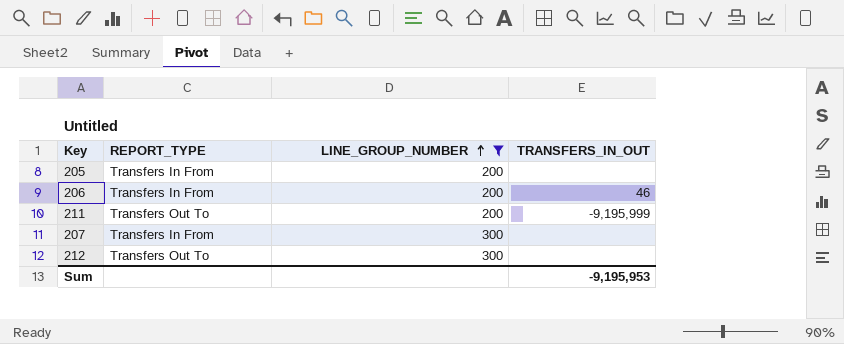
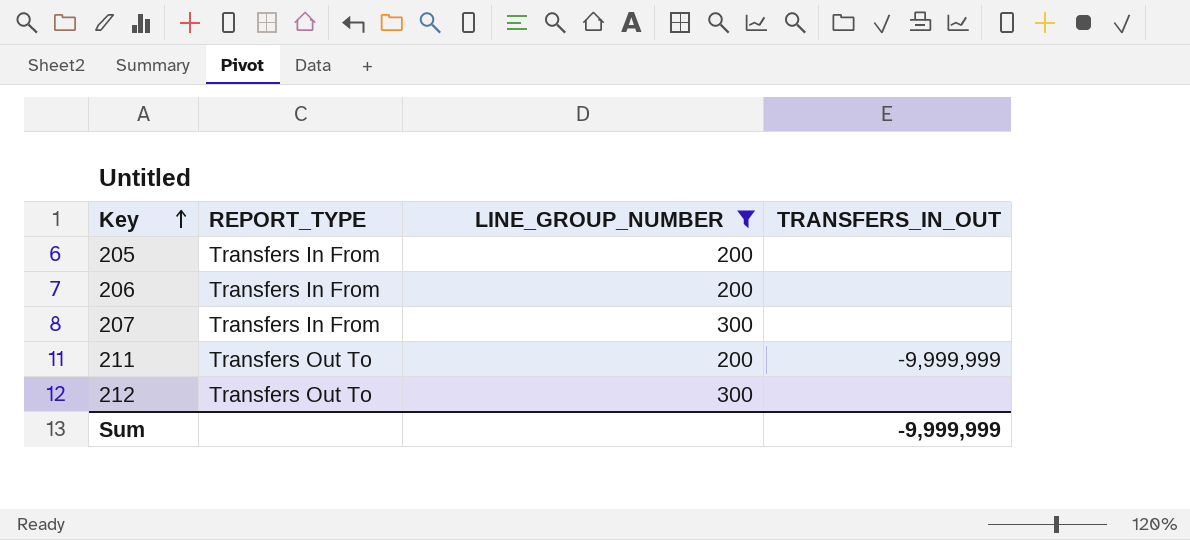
row order: LINE_GROUP_NUMBER ascending -> Key ascending
206 | TRANSFERS_IN_OUT: 46 -> none
211 | TRANSFERS_IN_OUT: -9,195,999 -> -9,999,999
Sum | TRANSFERS_IN_OUT: -9,195,953 -> -9,999,999

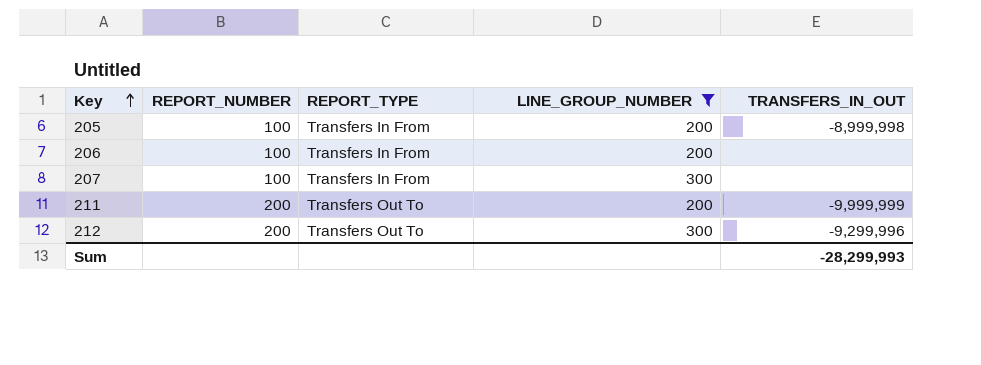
column REPORT_NUMBER | position: none -> 2
205 | TRANSFERS_IN_OUT: none -> -8,999,998
212 | TRANSFERS_IN_OUT: none -> -9,299,996
Sum | TRANSFERS_IN_OUT: -9,999,999 -> -28,299,993

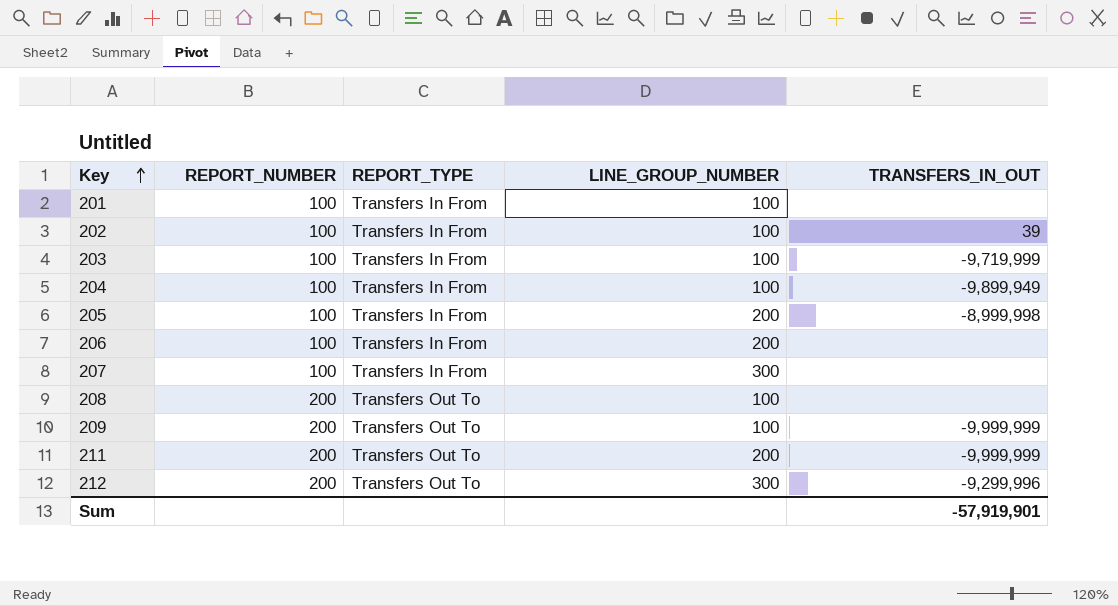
filter: LINE_GROUP_NUMBER != 100 -> none
Sum | TRANSFERS_IN_OUT: -28,299,993 -> -57,919,901

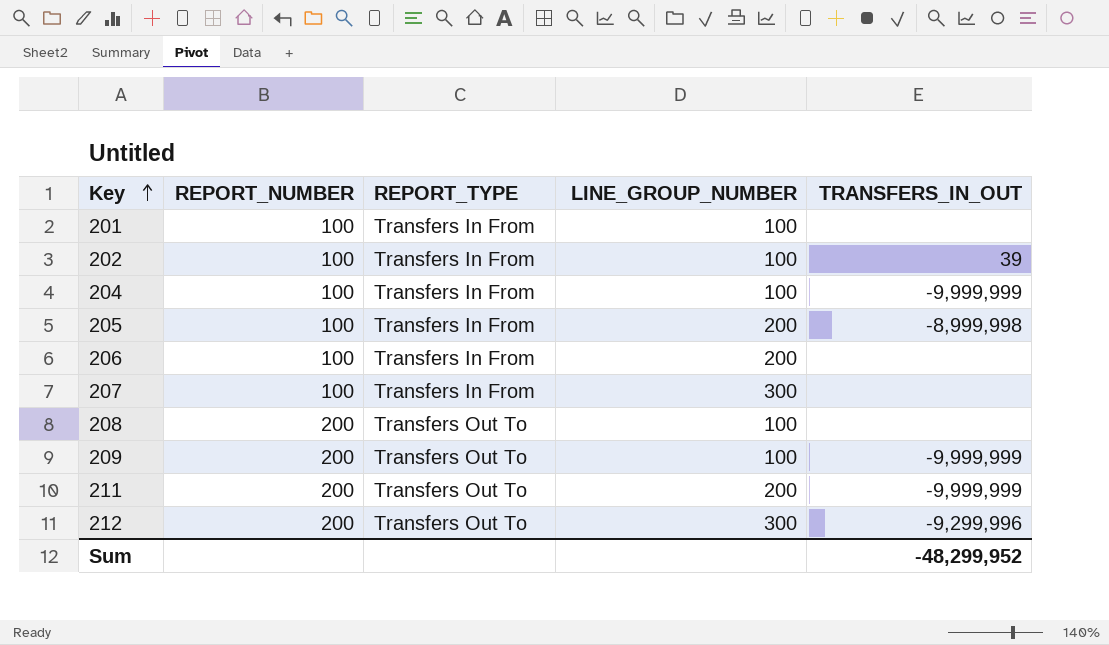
row 203: 100 | Transfers In From | 100 | -9,719,999 -> none
204 | TRANSFERS_IN_OUT: -9,899,949 -> -9,999,999
Sum | TRANSFERS_IN_OUT: -57,919,901 -> -48,299,952

